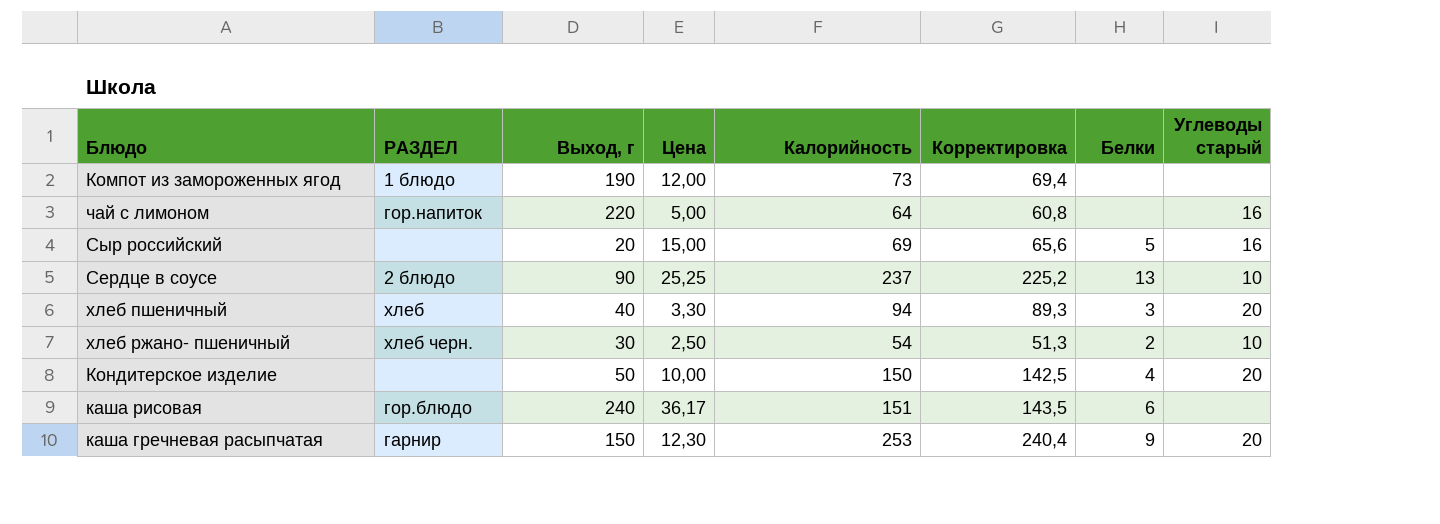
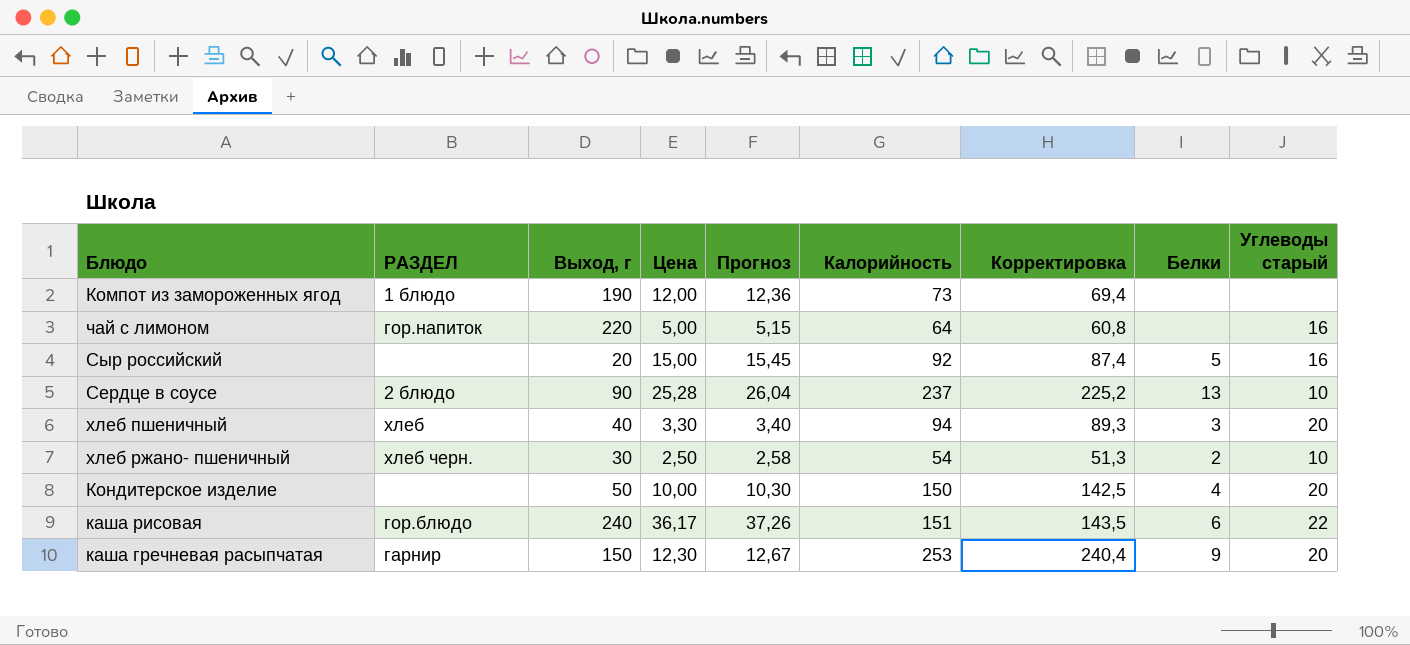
column Прогноз | formula: none -> [Цена] * 1,03
Сыр российский | Калорийность: 69 -> 92
Сыр российский | Корректировка: 65,6 -> 87,4
Сердце в соусе | Цена: 25,25 -> 25,28
каша рисовая | Углеводы старый: none -> 22

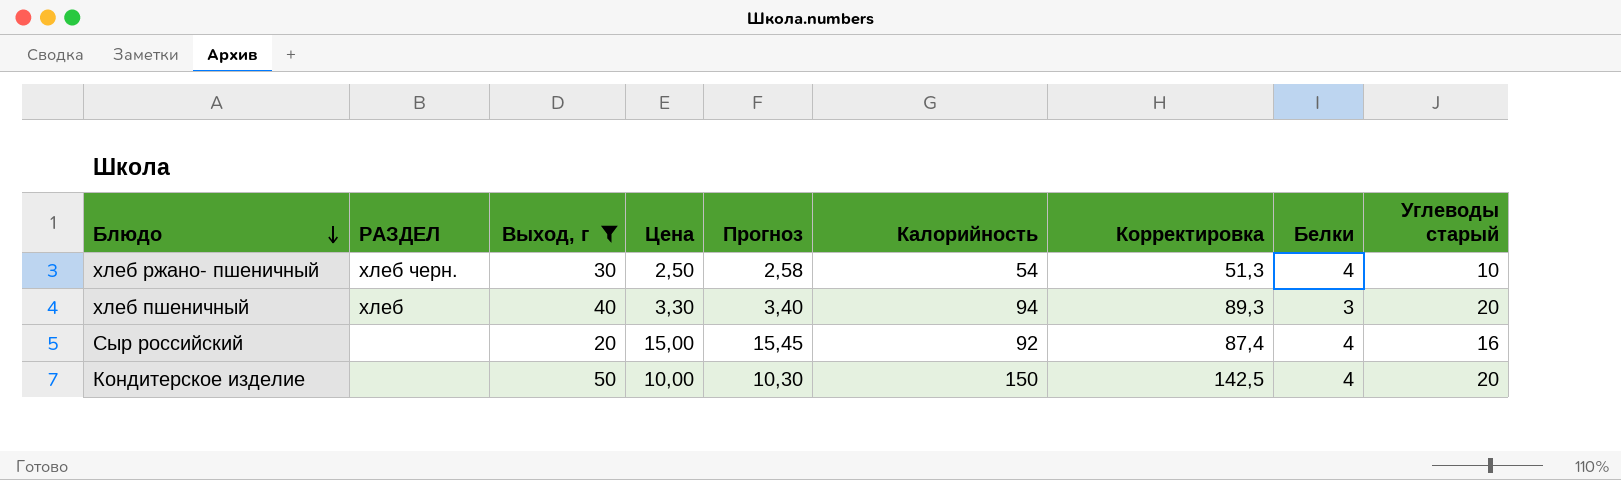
filter: none -> Выход, г <= 50
row order: none -> Блюдо descending
хлеб ржано- пшеничный | Белки: 2 -> 4
Сыр российский | Белки: 5 -> 4

